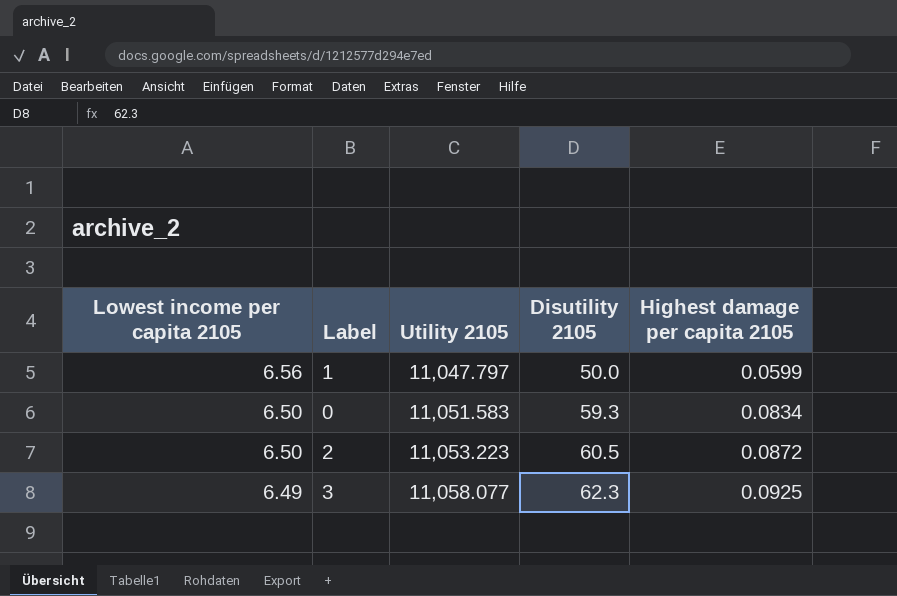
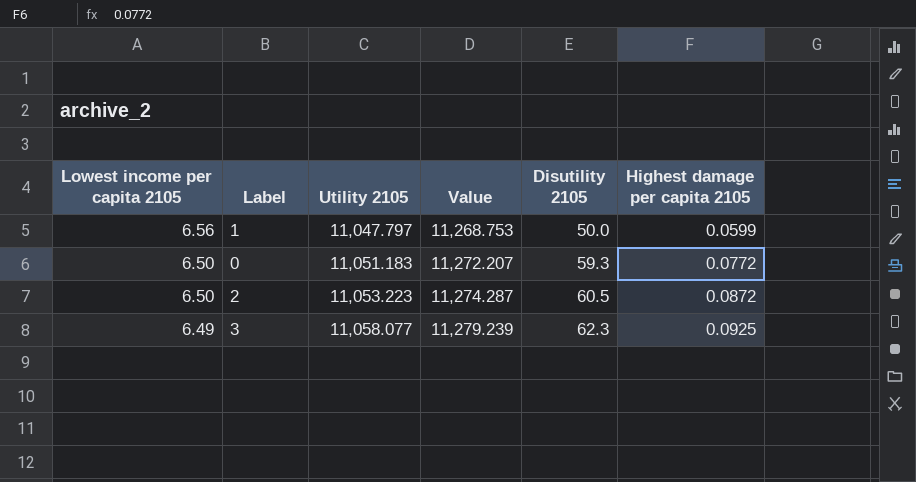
column Value | formula: none -> [Utility 2105] * 1.02
0 | Utility 2105: 11,051.583 -> 11,051.183
0 | Highest damage per capita 2105: 0.0834 -> 0.0772

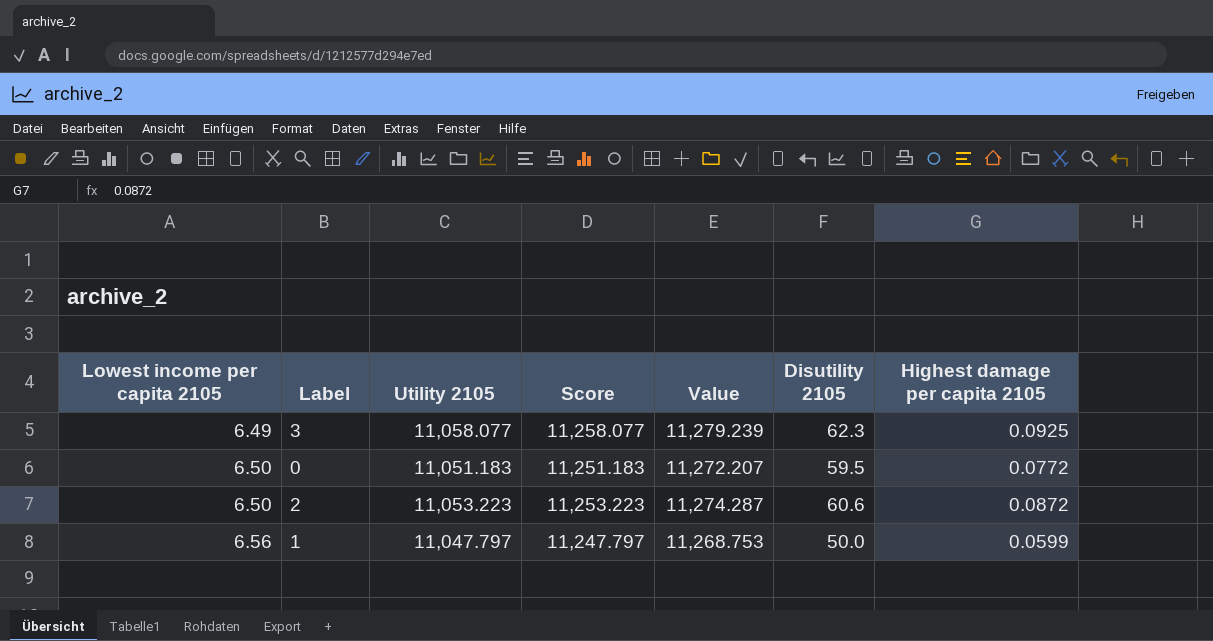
row order: Lowest income per capita 2105 descending -> Lowest income per capita 2105 ascending
column Score | formula: none -> [Utility 2105] + 200
0 | Disutility 2105: 59.3 -> 59.5
2 | Disutility 2105: 60.5 -> 60.6

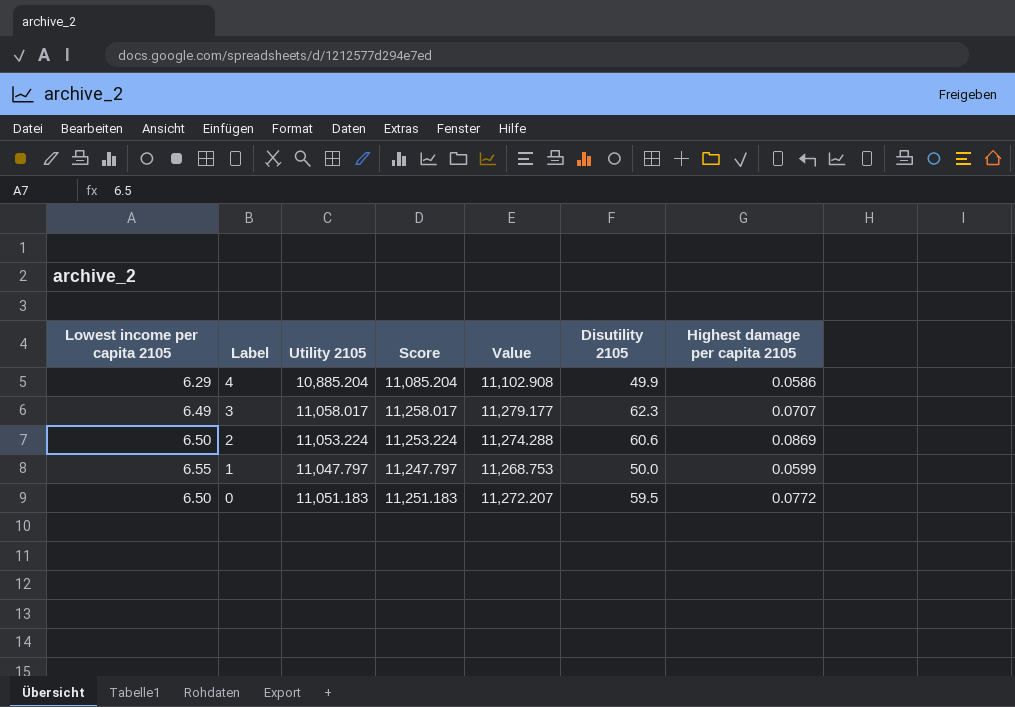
row order: Lowest income per capita 2105 ascending -> Label descending
row 4: none -> 6.29 | 10,885.204 | 11,085.204 | 11,102.908 | 49.9 | 0.0586
3 | Utility 2105: 11,058.077 -> 11,058.017
3 | Score: 11,258.077 -> 11,258.017
3 | Value: 11,279.239 -> 11,279.177
3 | Highest damage per capita 2105: 0.0925 -> 0.0707
2 | Utility 2105: 11,053.223 -> 11,053.224
2 | Score: 11,253.223 -> 11,253.224
2 | Value: 11,274.287 -> 11,274.288
2 | Highest damage per capita 2105: 0.0872 -> 0.0869
1 | Lowest income per capita 2105: 6.56 -> 6.55

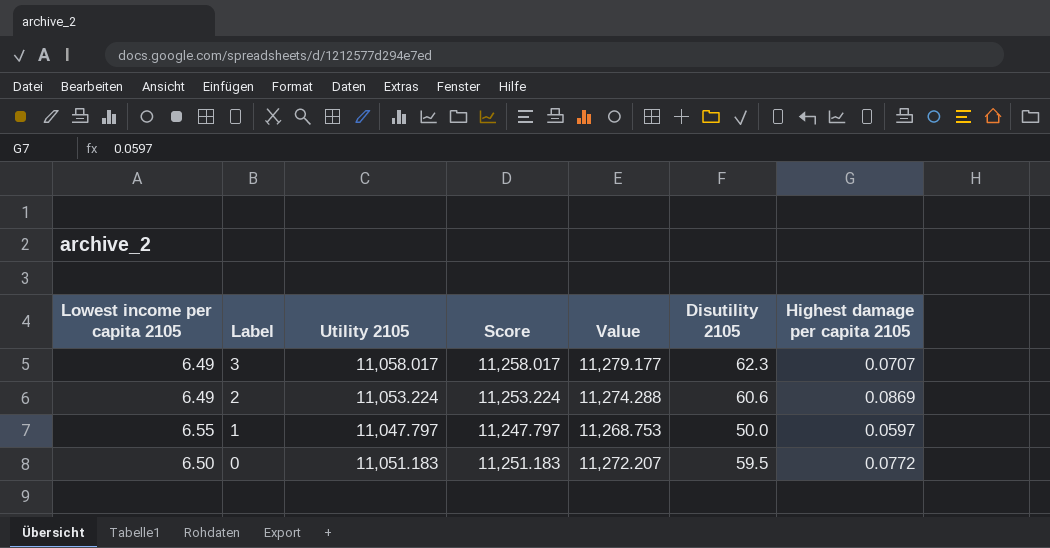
row 4: 6.29 | 10,885.204 | 11,085.204 | 11,102.908 | 49.9 | 0.0586 -> none
2 | Lowest income per capita 2105: 6.50 -> 6.49
1 | Highest damage per capita 2105: 0.0599 -> 0.0597

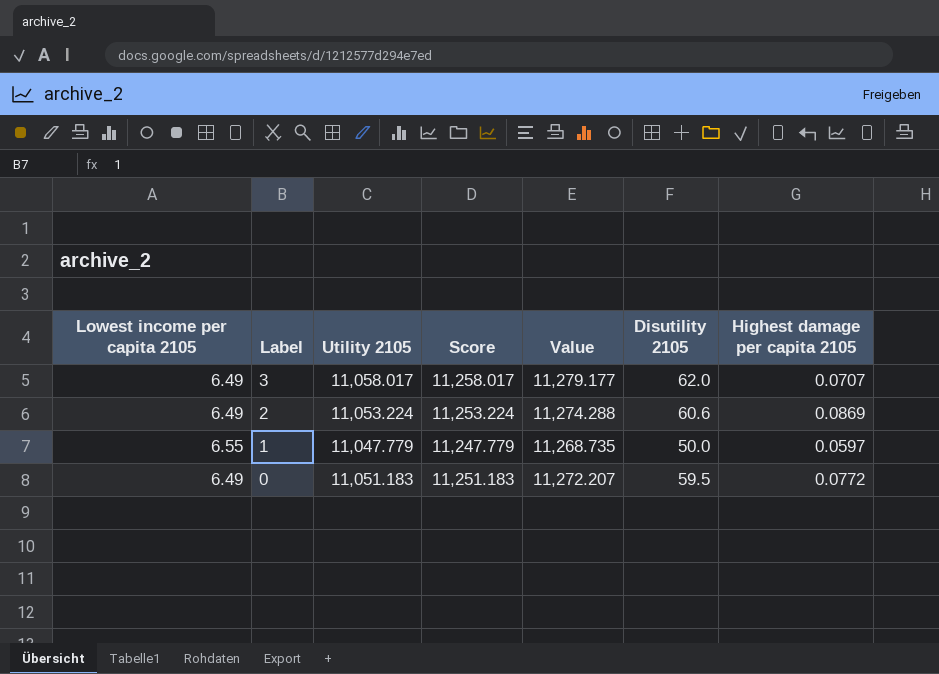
3 | Disutility 2105: 62.3 -> 62.0
1 | Utility 2105: 11,047.797 -> 11,047.779
1 | Score: 11,247.797 -> 11,247.779
1 | Value: 11,268.753 -> 11,268.735
0 | Lowest income per capita 2105: 6.50 -> 6.49

